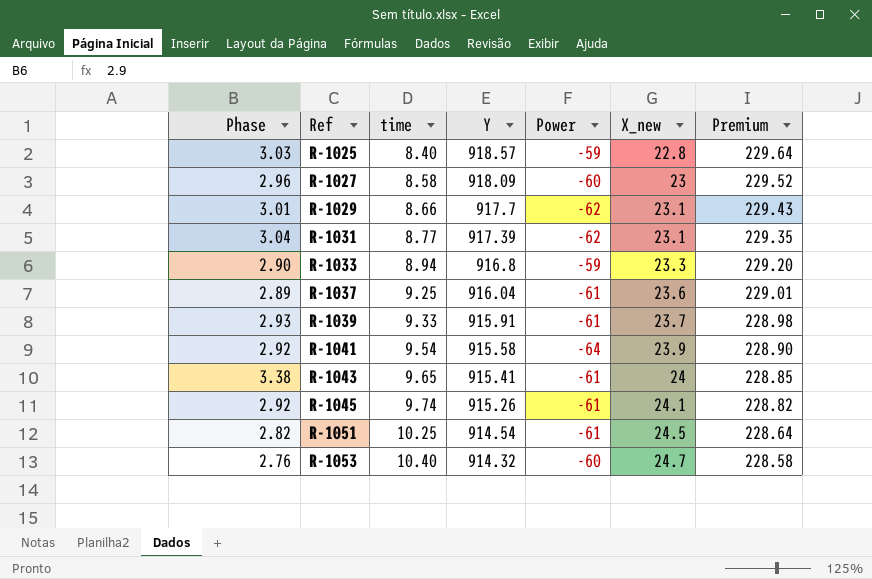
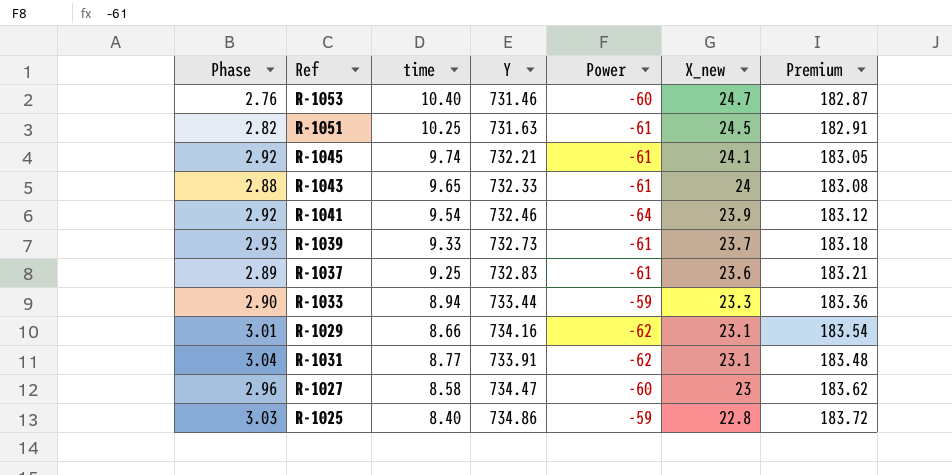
row order: Ref ascending -> X_new descending
R-1053 | Y: 914.32 -> 731.46
R-1053 | Premium: 228.58 -> 182.87
R-1051 | Y: 914.54 -> 731.63
R-1051 | Premium: 228.64 -> 182.91
R-1045 | Y: 915.26 -> 732.21
R-1045 | Premium: 228.82 -> 183.05
R-1043 | Phase: 3.38 -> 2.88
R-1043 | Y: 915.41 -> 732.33
R-1043 | Premium: 228.85 -> 183.08
R-1041 | Y: 915.58 -> 732.46
R-1041 | Premium: 228.90 -> 183.12
R-1039 | Y: 915.91 -> 732.73
R-1039 | Premium: 228.98 -> 183.18
R-1037 | Y: 916.04 -> 732.83
R-1037 | Premium: 229.01 -> 183.21
R-1033 | Y: 916.8 -> 733.44
R-1033 | Premium: 229.20 -> 183.36
R-1029 | Y: 917.7 -> 734.16
R-1029 | Premium: 229.43 -> 183.54
R-1031 | Y: 917.39 -> 733.91
R-1031 | Premium: 229.35 -> 183.48
R-1027 | Y: 918.09 -> 734.47
R-1027 | Premium: 229.52 -> 183.62
R-1025 | Y: 918.57 -> 734.86
R-1025 | Premium: 229.64 -> 183.72

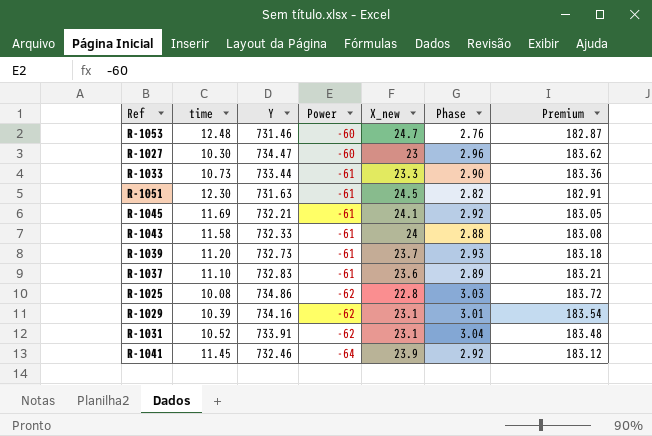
row order: X_new descending -> Power descending
column Phase | position: 1 -> 6
R-1053 | time: 10.40 -> 12.48
R-1027 | time: 8.58 -> 10.30
R-1033 | time: 8.94 -> 10.73
R-1033 | Power: -59 -> -61
R-1051 | time: 10.25 -> 12.30
R-1045 | time: 9.74 -> 11.69
R-1043 | time: 9.65 -> 11.58
R-1039 | time: 9.33 -> 11.20
R-1037 | time: 9.25 -> 11.10
R-1025 | time: 8.40 -> 10.08
R-1025 | Power: -59 -> -62
R-1029 | time: 8.66 -> 10.39
R-1031 | time: 8.77 -> 10.52
R-1041 | time: 9.54 -> 11.45

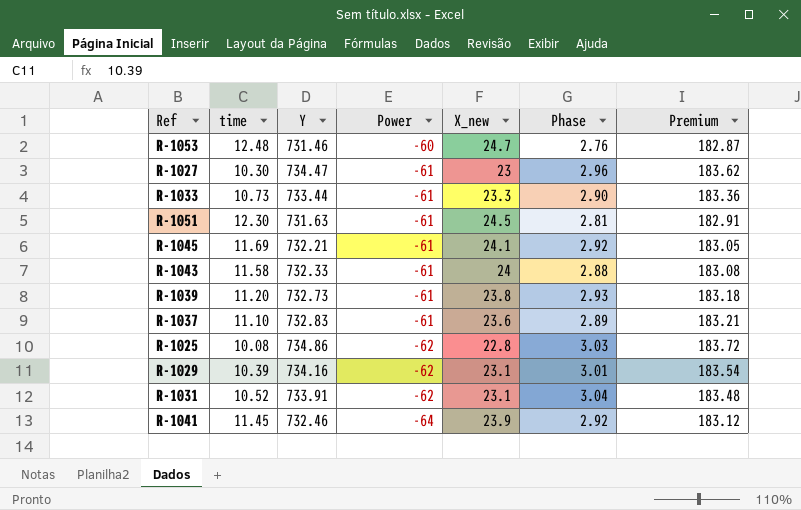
R-1027 | Power: -60 -> -61
R-1051 | Phase: 2.82 -> 2.81
R-1039 | X_new: 23.7 -> 23.8

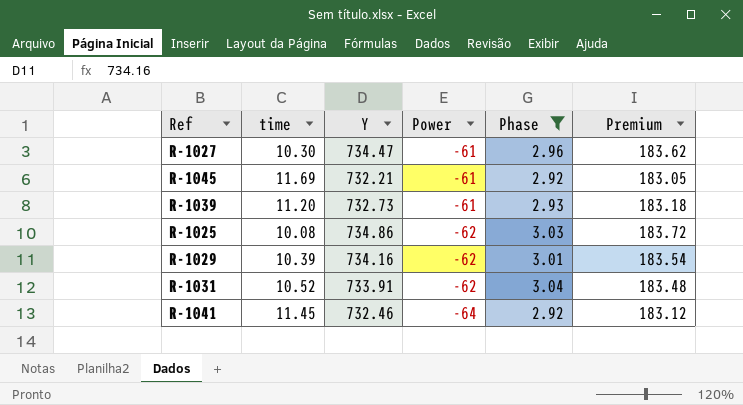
filter: none -> Phase >= 2.92
column X_new | position: 5 -> none

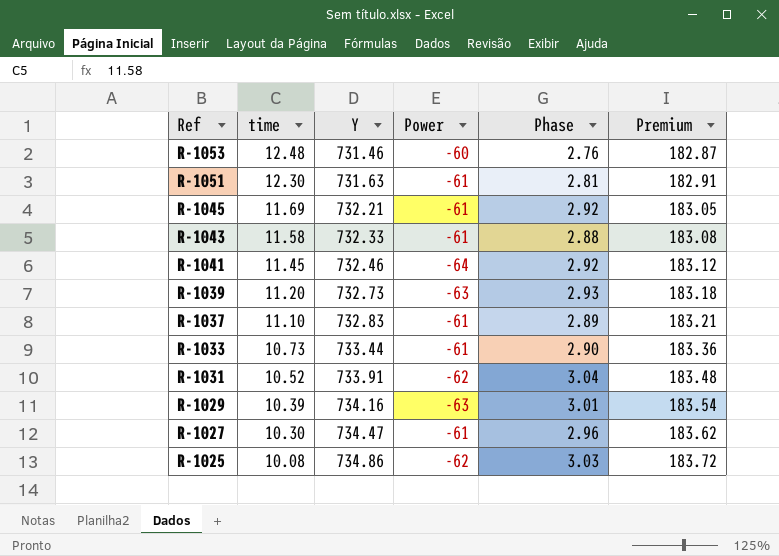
filter: Phase >= 2.92 -> none
row order: Power descending -> Ref descending
R-1039 | Power: -61 -> -63
R-1029 | Power: -62 -> -63

